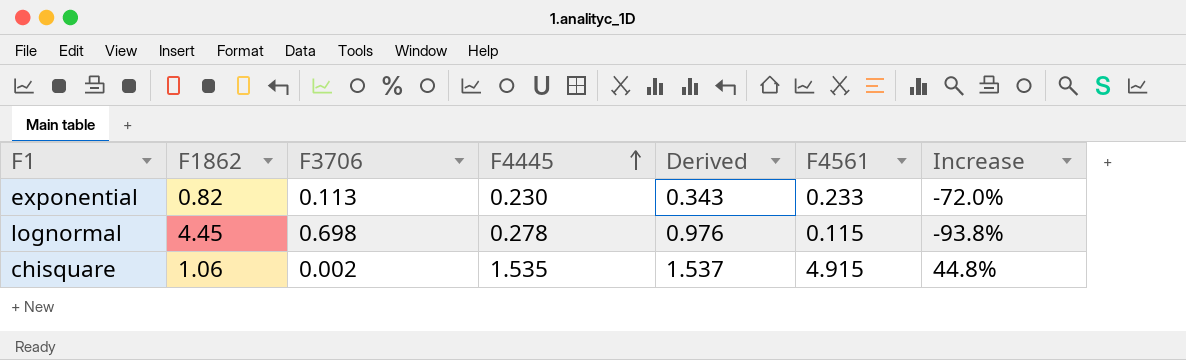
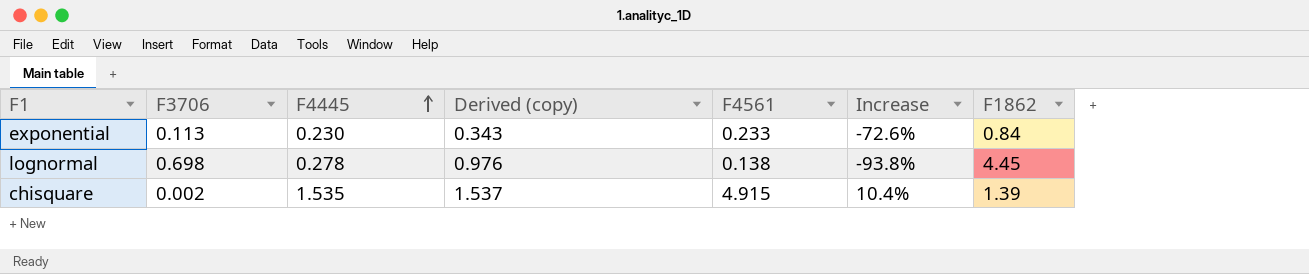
column name: Derived -> Derived (copy)
column F1862 | position: 2 -> 7
exponential | Increase: -72.0% -> -72.6%
exponential | F1862: 0.82 -> 0.84
lognormal | F4561: 0.115 -> 0.138
chisquare | Increase: 44.8% -> 10.4%
chisquare | F1862: 1.06 -> 1.39

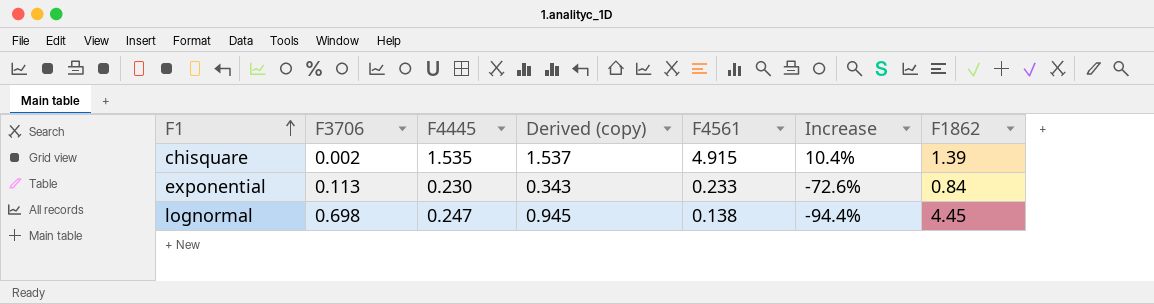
row order: F4445 ascending -> F1 ascending
lognormal | F4445: 0.278 -> 0.247
lognormal | Derived (copy): 0.976 -> 0.945
lognormal | Increase: -93.8% -> -94.4%

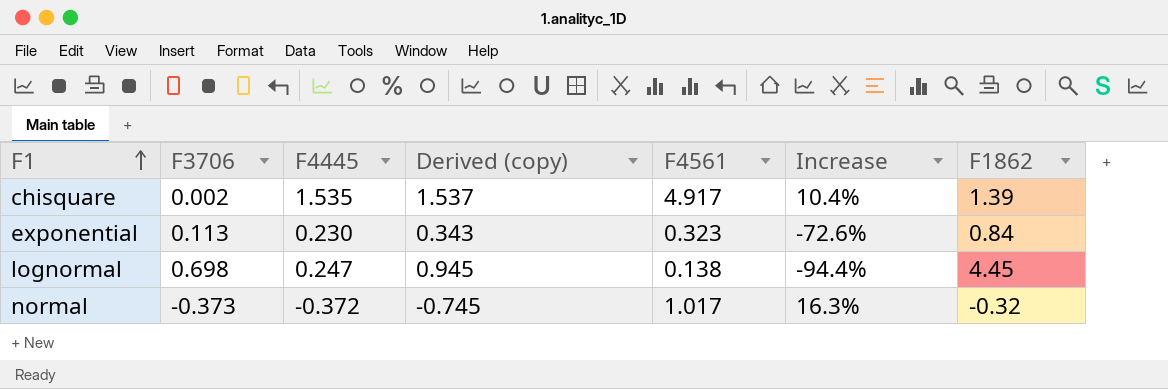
chisquare | F4561: 4.915 -> 4.917
exponential | F4561: 0.233 -> 0.323
row normal: none -> -0.373 | -0.372 | -0.745 | 1.017 | 16.3% | -0.32

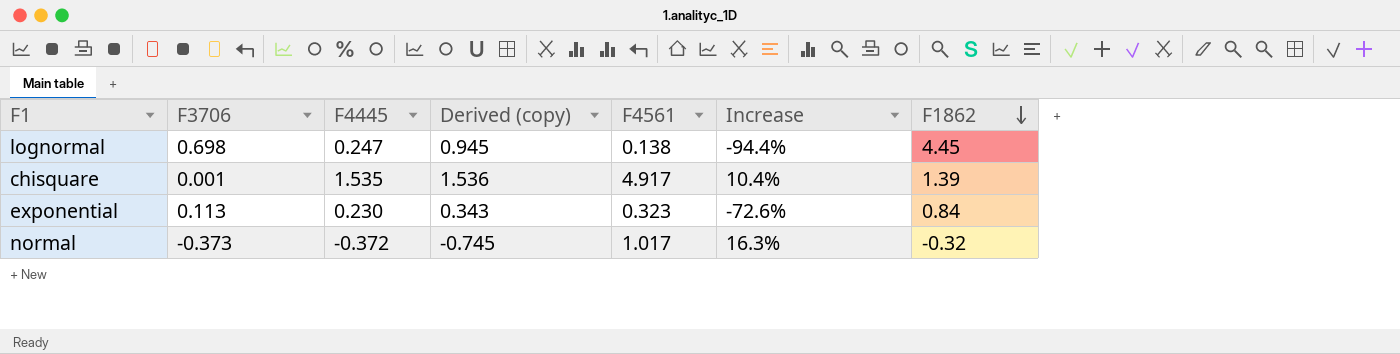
row order: F1 ascending -> F1862 descending
chisquare | F3706: 0.002 -> 0.001
chisquare | Derived (copy): 1.537 -> 1.536

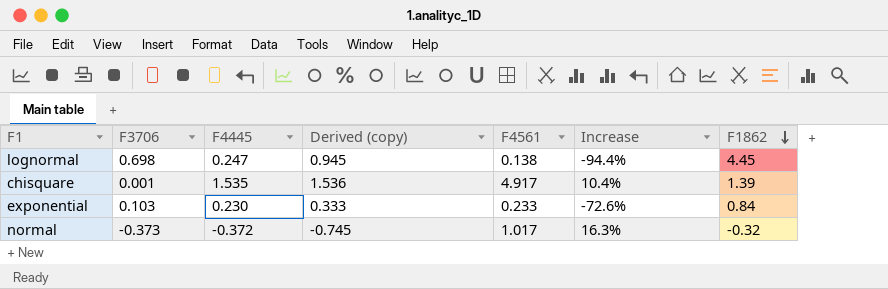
exponential | F3706: 0.113 -> 0.103
exponential | Derived (copy): 0.343 -> 0.333
exponential | F4561: 0.323 -> 0.233

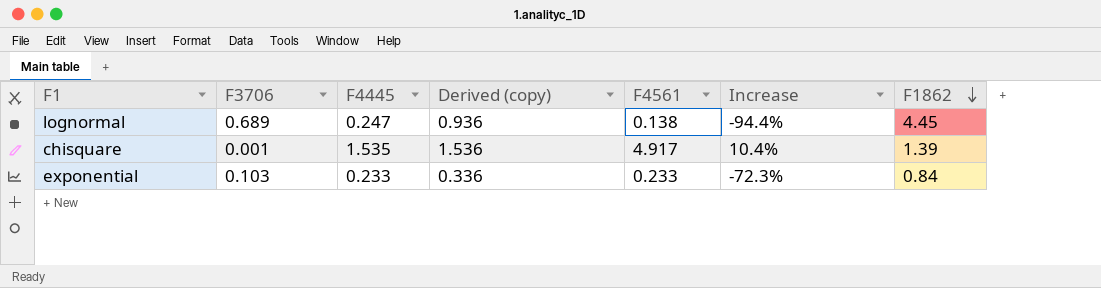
row normal: -0.373 | -0.372 | -0.745 | 1.017 | 16.3% | -0.32 -> none
lognormal | F3706: 0.698 -> 0.689
lognormal | Derived (copy): 0.945 -> 0.936
exponential | F4445: 0.230 -> 0.233
exponential | Derived (copy): 0.333 -> 0.336
exponential | Increase: -72.6% -> -72.3%

